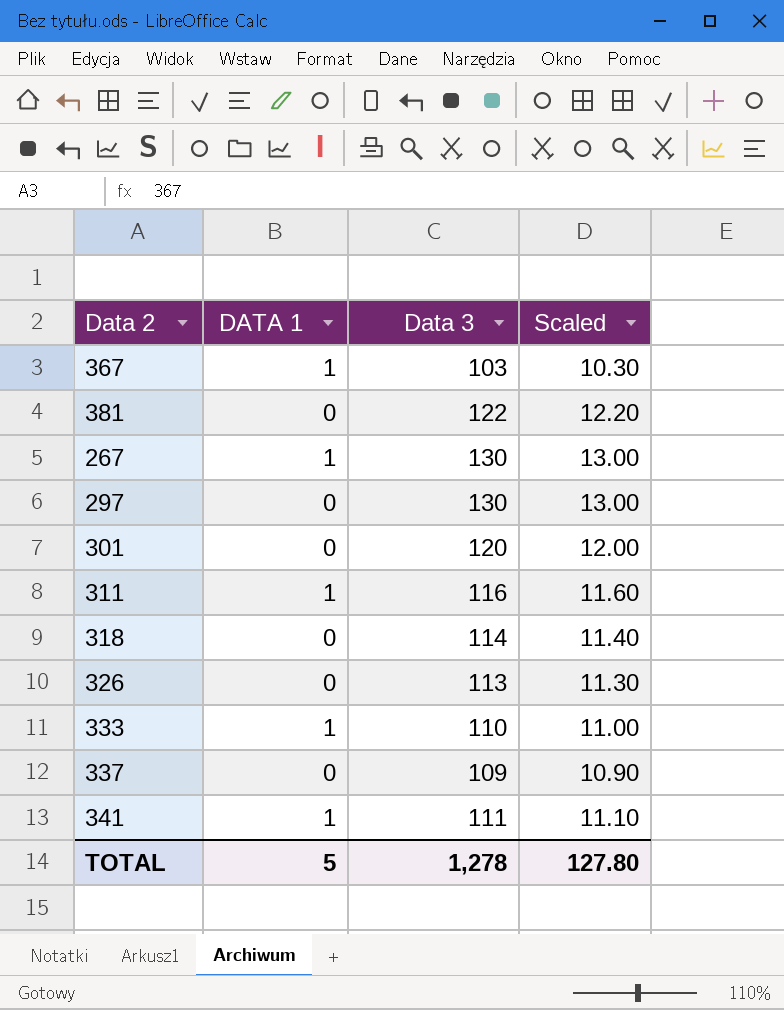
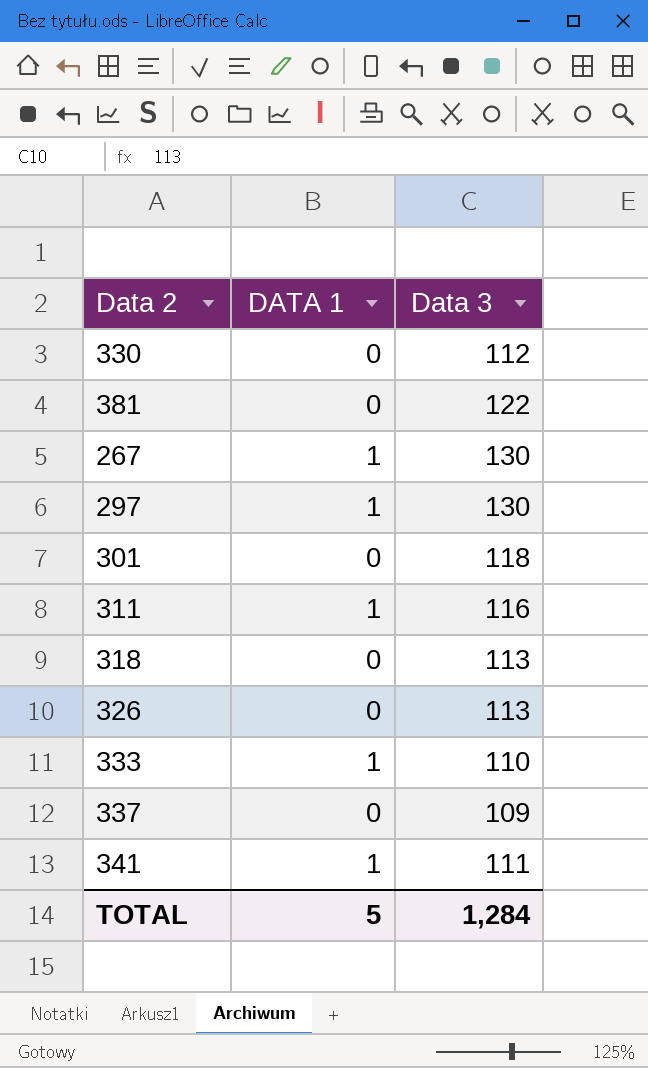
column Scaled | formula: [Data 3] * 0.1 -> none
row 367: 1 | 103 | 10.30 -> none
row 330: none -> 0 | 112
297 | DATA 1: 0 -> 1
301 | Data 3: 120 -> 118
318 | Data 3: 114 -> 113
TOTAL | Data 3: 1,278 -> 1,284

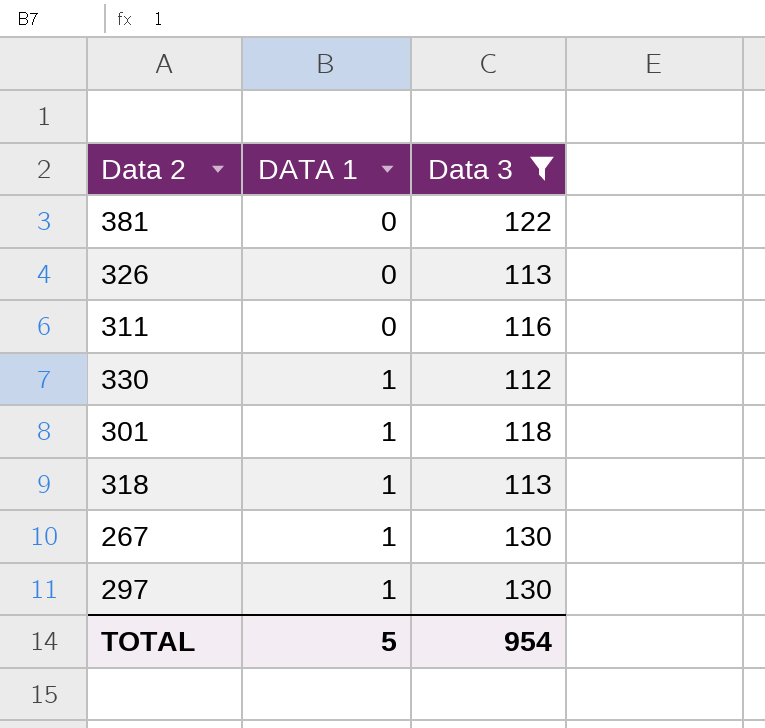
filter: none -> Data 3 >= 112
row order: none -> DATA 1 ascending
311 | DATA 1: 1 -> 0
330 | DATA 1: 0 -> 1
301 | DATA 1: 0 -> 1
318 | DATA 1: 0 -> 1
TOTAL | Data 3: 1,284 -> 954

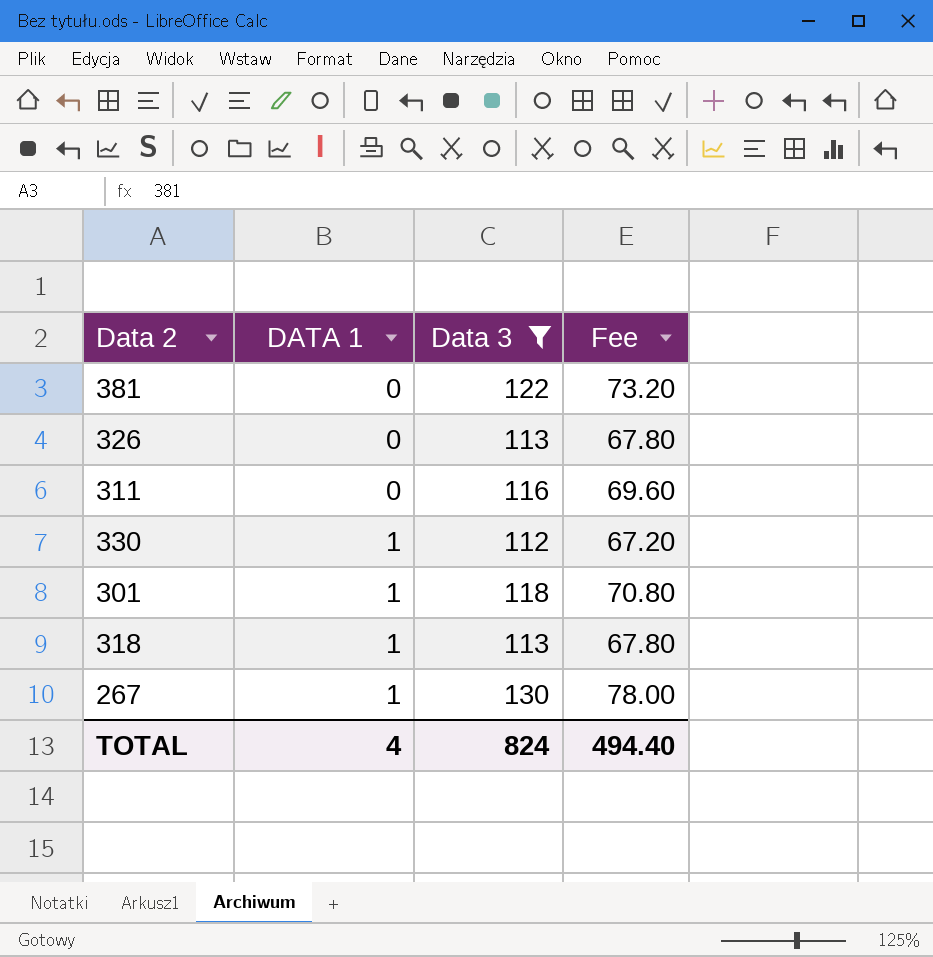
column Fee | formula: none -> [Data 3] * 0.6
row 297: 1 | 130 -> none
TOTAL | DATA 1: 5 -> 4
TOTAL | Data 3: 954 -> 824

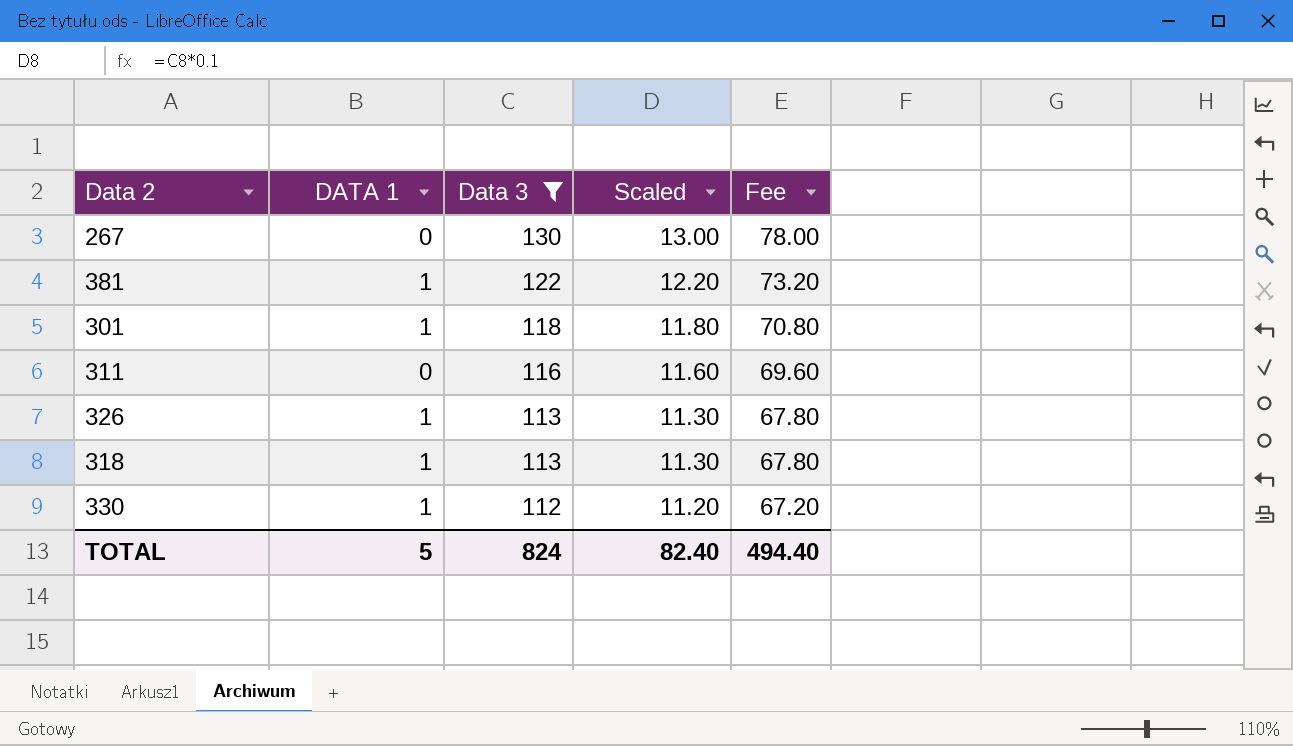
row order: DATA 1 ascending -> Data 3 descending
column Scaled | formula: none -> [Data 3] * 0.1
267 | DATA 1: 1 -> 0
381 | DATA 1: 0 -> 1
326 | DATA 1: 0 -> 1
TOTAL | DATA 1: 4 -> 5

